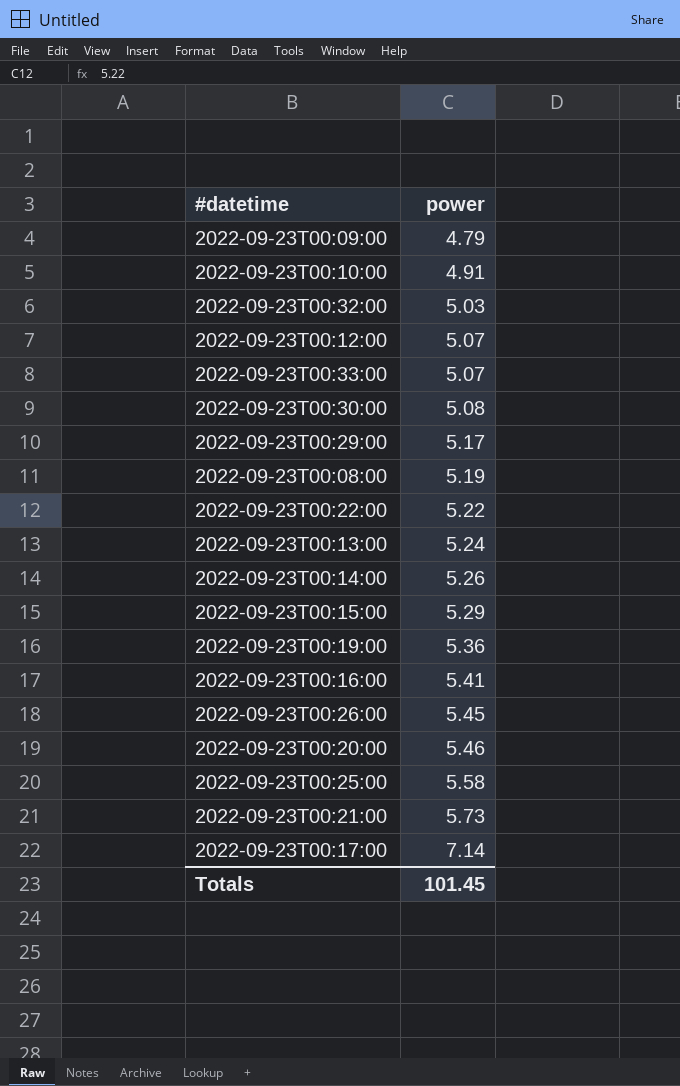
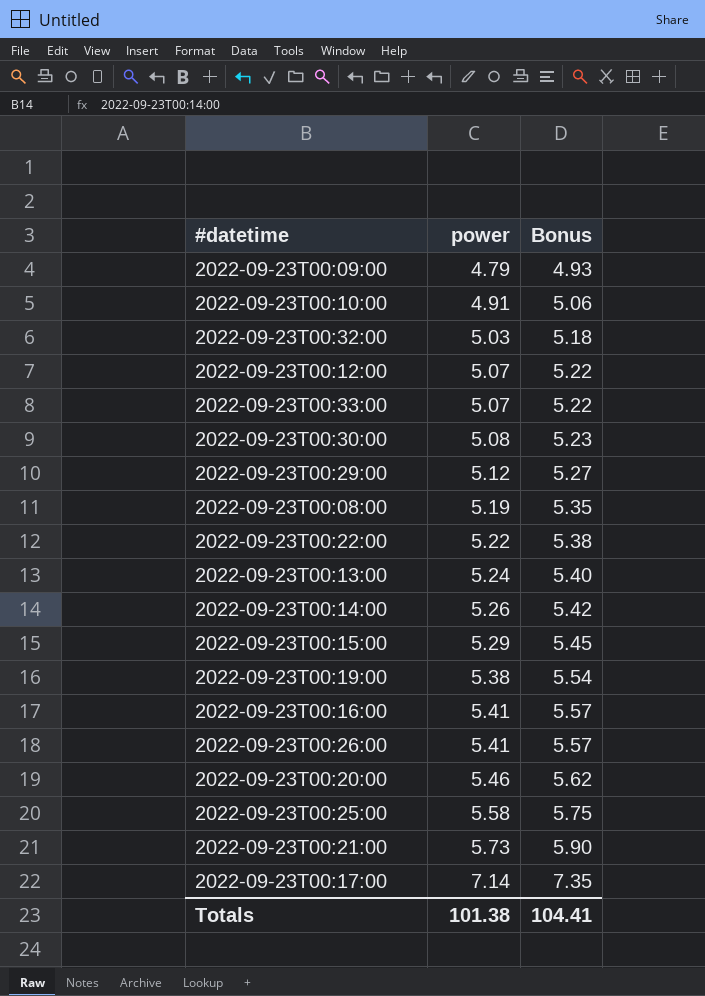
column Bonus | formula: none -> [power] * 1.03
2022-09-23T00:29:00 | power: 5.17 -> 5.12
2022-09-23T00:19:00 | power: 5.36 -> 5.38
2022-09-23T00:26:00 | power: 5.45 -> 5.41
Totals | power: 101.45 -> 101.38

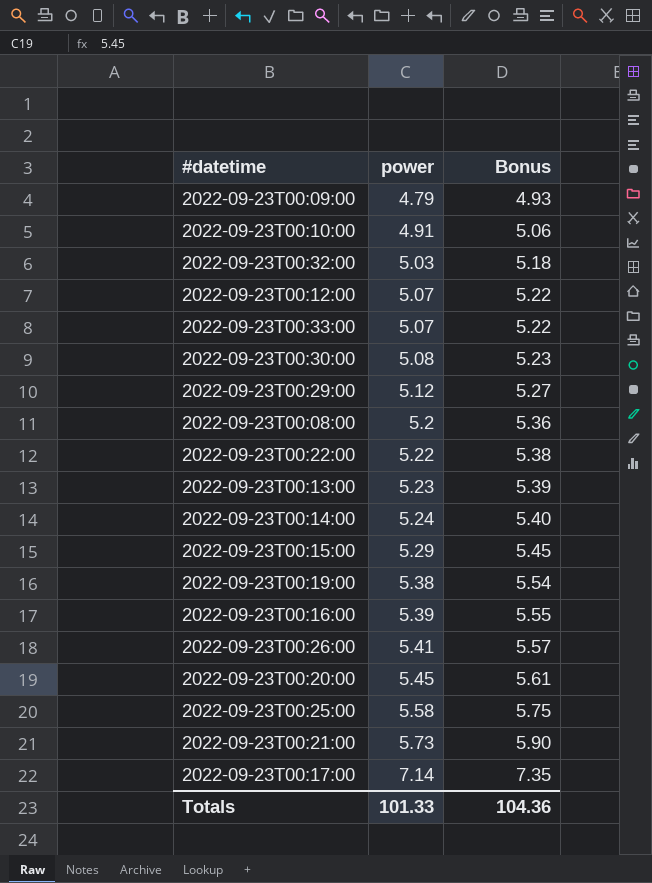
2022-09-23T00:08:00 | power: 5.19 -> 5.2
2022-09-23T00:08:00 | Bonus: 5.35 -> 5.36
2022-09-23T00:13:00 | power: 5.24 -> 5.23
2022-09-23T00:13:00 | Bonus: 5.40 -> 5.39
2022-09-23T00:14:00 | power: 5.26 -> 5.24
2022-09-23T00:14:00 | Bonus: 5.42 -> 5.40
2022-09-23T00:16:00 | power: 5.41 -> 5.39
2022-09-23T00:16:00 | Bonus: 5.57 -> 5.55
2022-09-23T00:20:00 | power: 5.46 -> 5.45
2022-09-23T00:20:00 | Bonus: 5.62 -> 5.61
Totals | power: 101.38 -> 101.33
Totals | Bonus: 104.41 -> 104.36

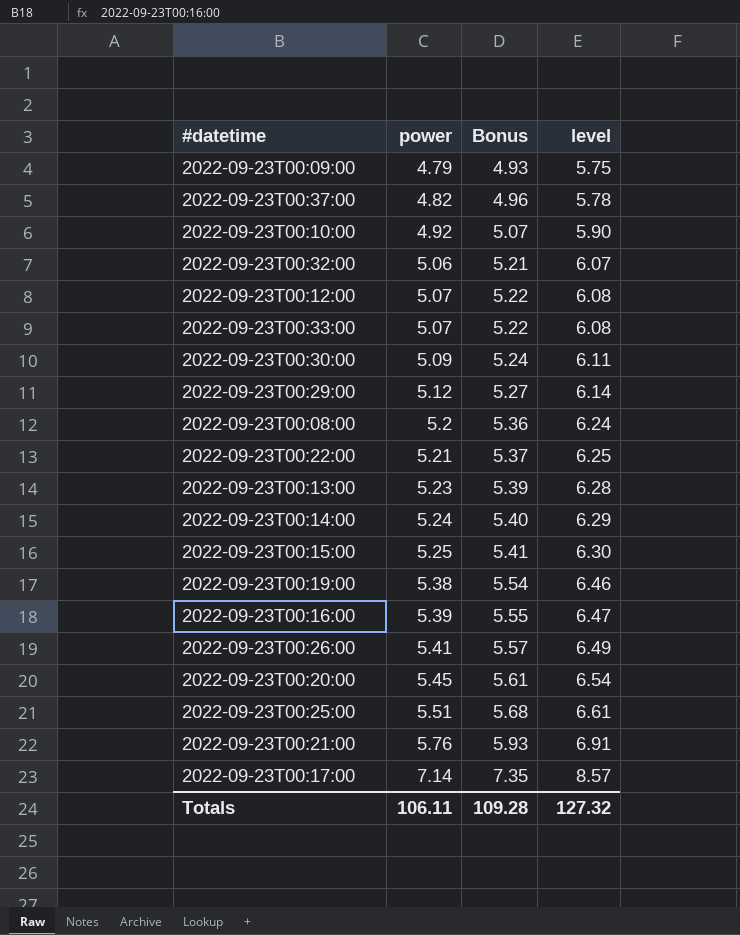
column level | formula: none -> [power] * 1.2
row 2022-09-23T00:37:00: none -> 4.82 | 4.96 | 5.78
2022-09-23T00:10:00 | power: 4.91 -> 4.92
2022-09-23T00:10:00 | Bonus: 5.06 -> 5.07
2022-09-23T00:32:00 | power: 5.03 -> 5.06
2022-09-23T00:32:00 | Bonus: 5.18 -> 5.21
2022-09-23T00:30:00 | power: 5.08 -> 5.09
2022-09-23T00:30:00 | Bonus: 5.23 -> 5.24
2022-09-23T00:22:00 | power: 5.22 -> 5.21
2022-09-23T00:22:00 | Bonus: 5.38 -> 5.37
2022-09-23T00:15:00 | power: 5.29 -> 5.25
2022-09-23T00:15:00 | Bonus: 5.45 -> 5.41
2022-09-23T00:25:00 | power: 5.58 -> 5.51
2022-09-23T00:25:00 | Bonus: 5.75 -> 5.68
2022-09-23T00:21:00 | power: 5.73 -> 5.76
2022-09-23T00:21:00 | Bonus: 5.90 -> 5.93
Totals | power: 101.33 -> 106.11
Totals | Bonus: 104.36 -> 109.28

